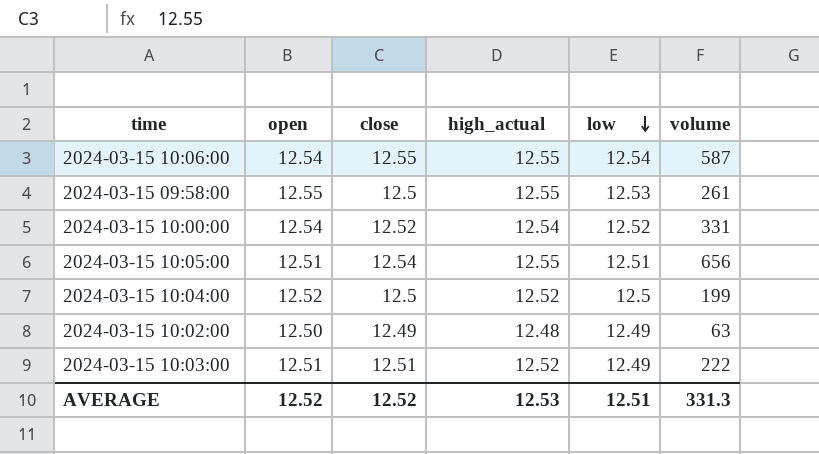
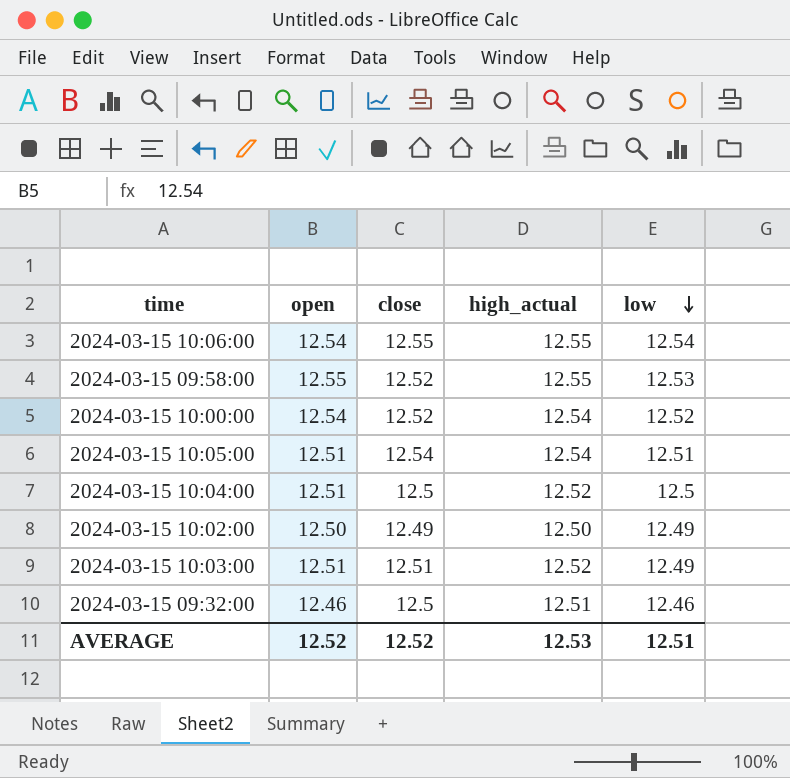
column volume | position: 6 -> none
2024-03-15 09:58:00 | close: 12.5 -> 12.52
2024-03-15 10:05:00 | high_actual: 12.55 -> 12.54
2024-03-15 10:04:00 | open: 12.52 -> 12.51
2024-03-15 10:02:00 | high_actual: 12.48 -> 12.50
row 2024-03-15 09:32:00: none -> 12.46 | 12.5 | 12.51 | 12.46

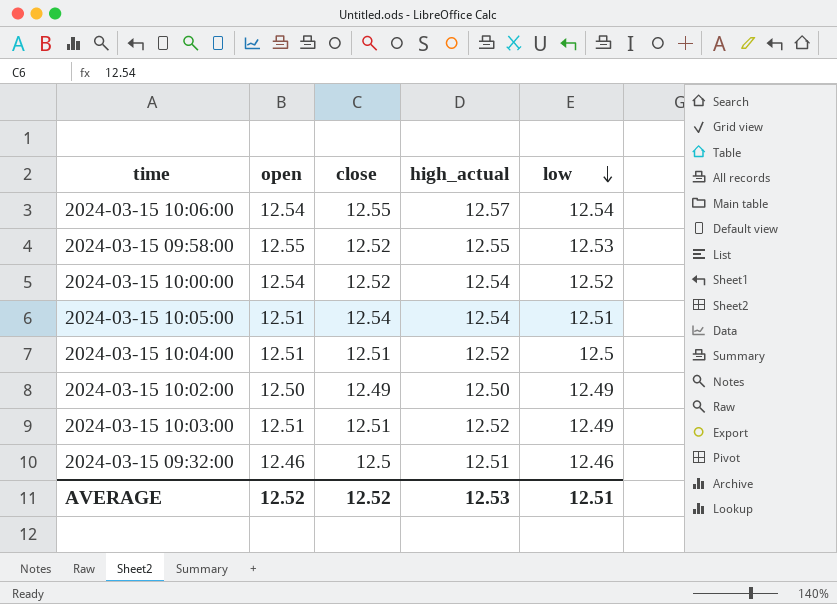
2024-03-15 10:06:00 | high_actual: 12.55 -> 12.57
2024-03-15 10:04:00 | close: 12.5 -> 12.51

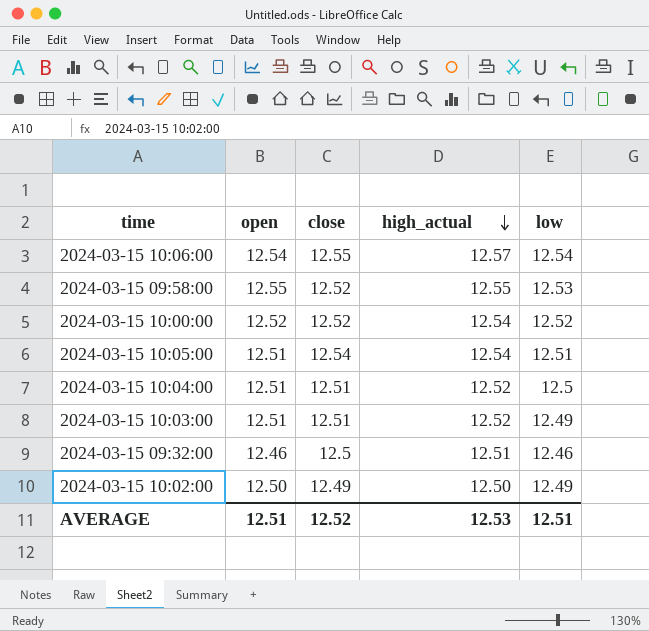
row order: low descending -> high_actual descending
2024-03-15 10:00:00 | open: 12.54 -> 12.52
AVERAGE | open: 12.52 -> 12.51

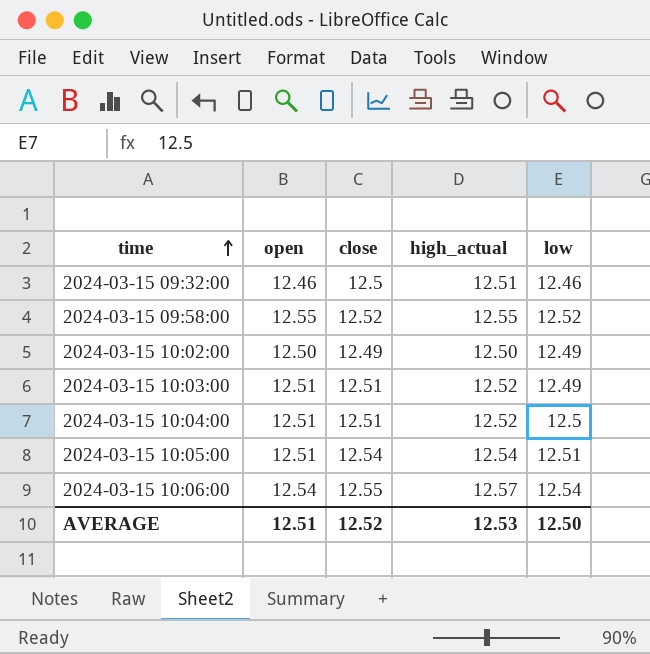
row order: high_actual descending -> time ascending
row 2024-03-15 10:00:00: 12.52 | 12.52 | 12.54 | 12.52 -> none
2024-03-15 09:58:00 | low: 12.53 -> 12.52
AVERAGE | low: 12.51 -> 12.50

